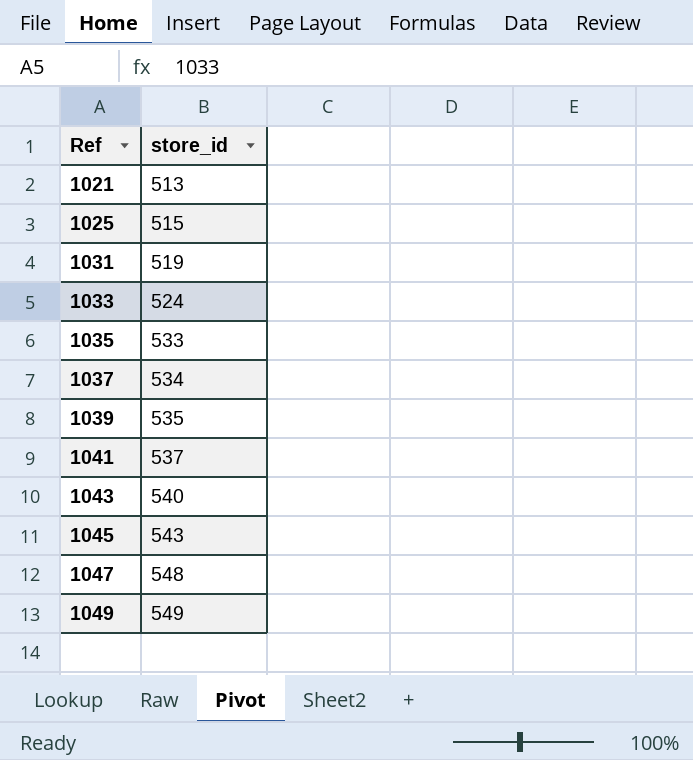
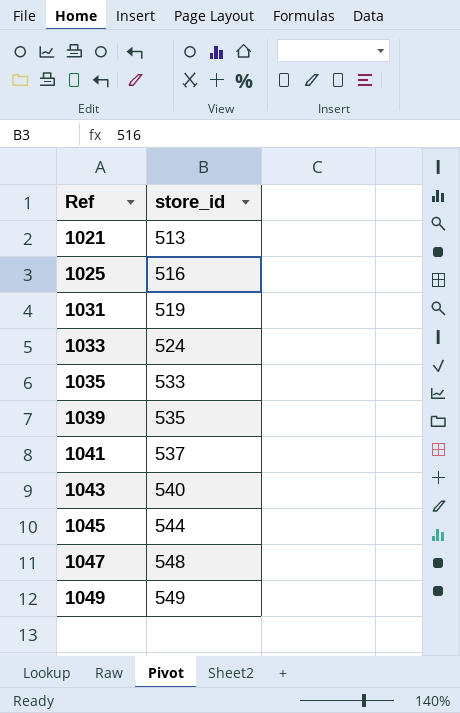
row 1037: 534 -> none
1025 | store_id: 515 -> 516
1045 | store_id: 543 -> 544

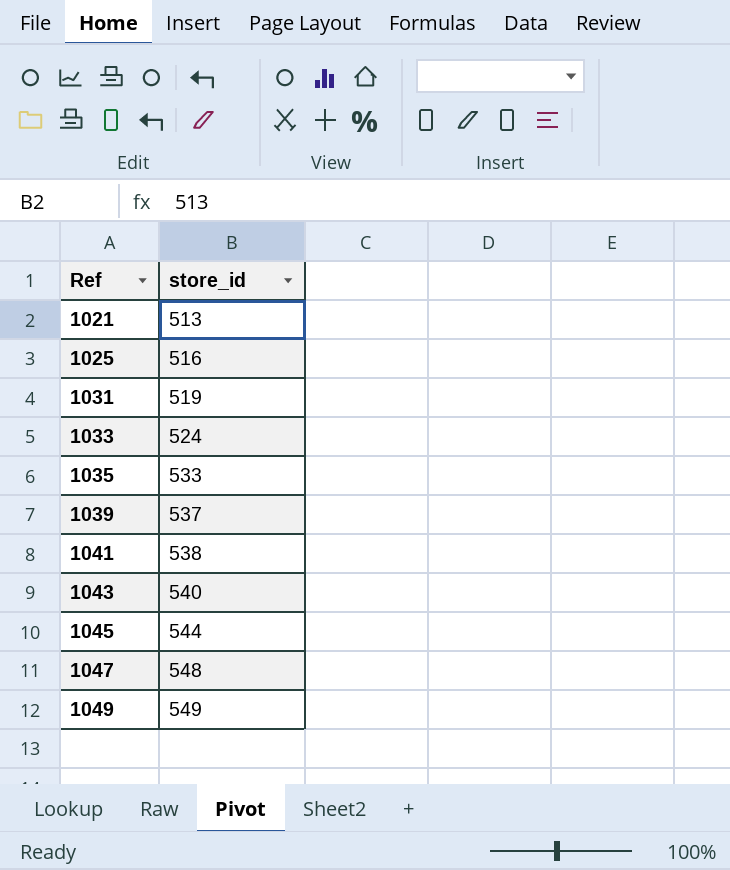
1039 | store_id: 535 -> 537
1041 | store_id: 537 -> 538

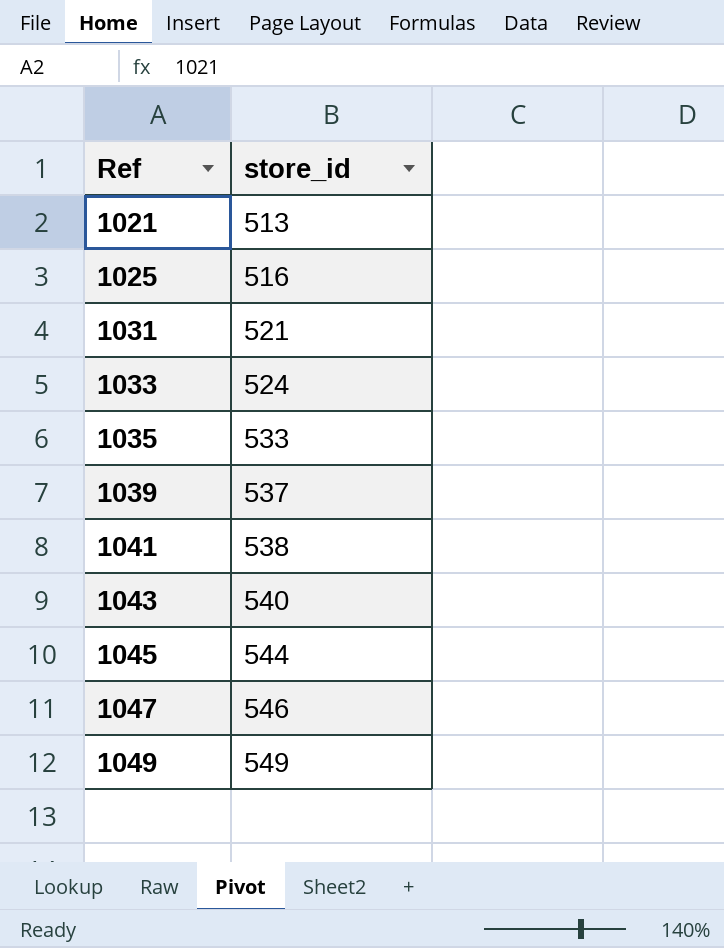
1031 | store_id: 519 -> 521
1047 | store_id: 548 -> 546

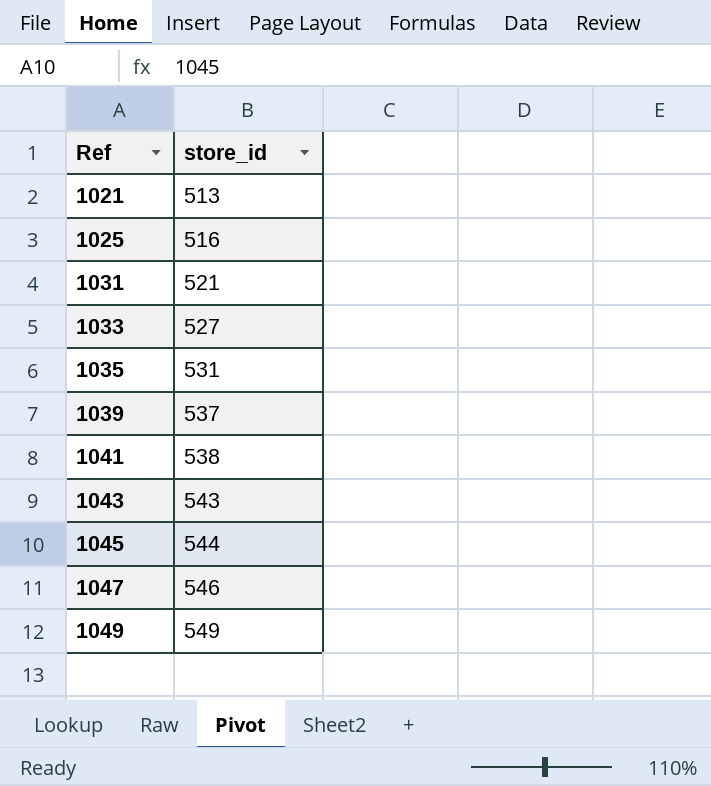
1033 | store_id: 524 -> 527
1035 | store_id: 533 -> 531
1043 | store_id: 540 -> 543

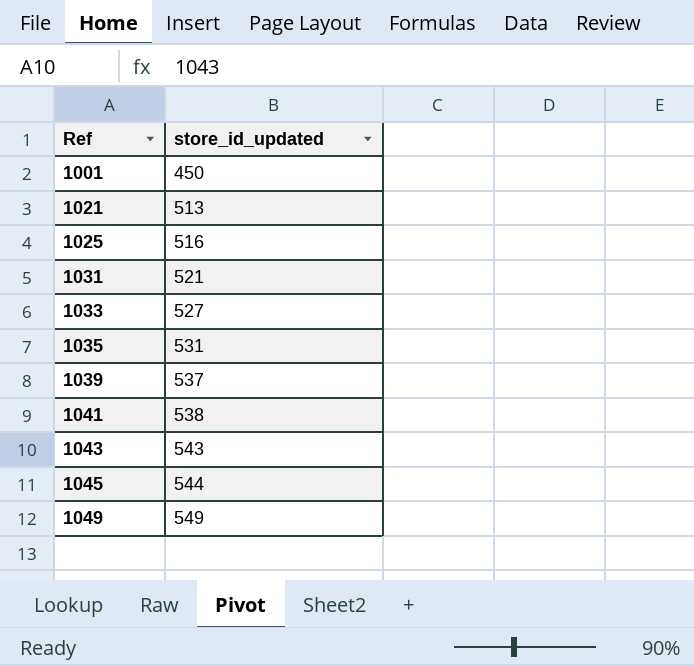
column name: store_id -> store_id_updated
row 1047: 546 -> none
row 1001: none -> 450

